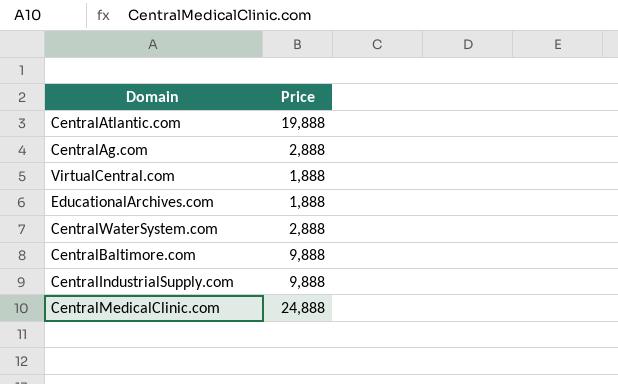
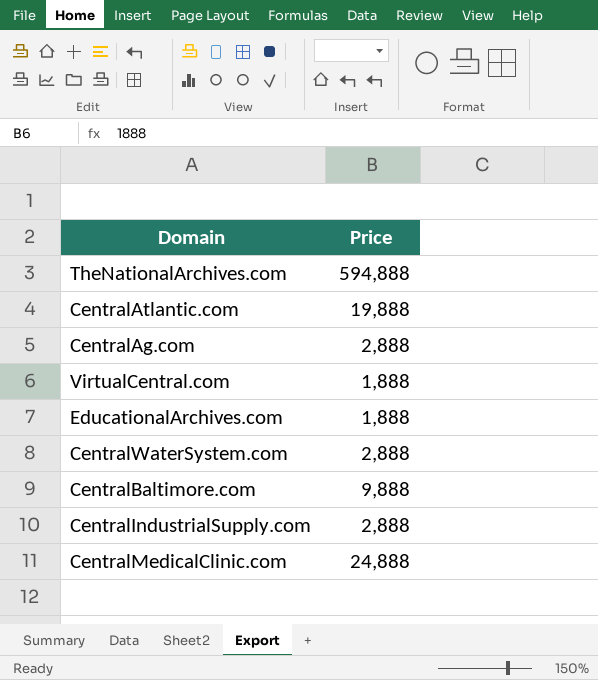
row TheNationalArchives.com: none -> 594,888
CentralIndustrialSupply.com | Price: 9,888 -> 2,888

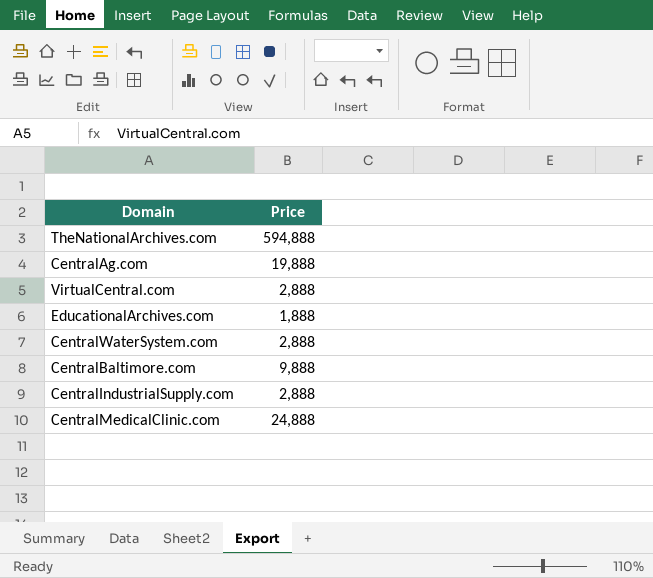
row CentralAtlantic.com: 19,888 -> none
CentralAg.com | Price: 2,888 -> 19,888
VirtualCentral.com | Price: 1,888 -> 2,888

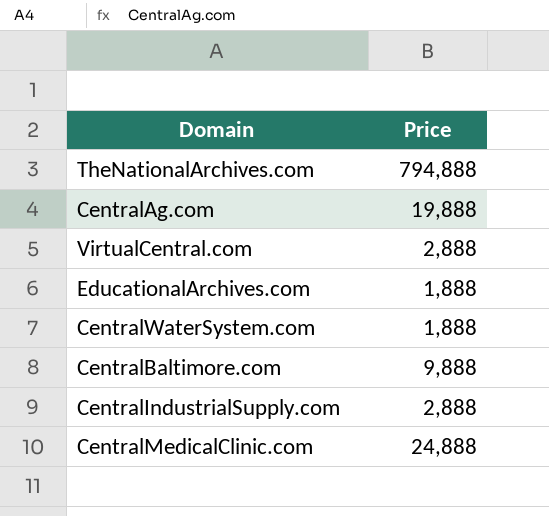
TheNationalArchives.com | Price: 594,888 -> 794,888
CentralWaterSystem.com | Price: 2,888 -> 1,888

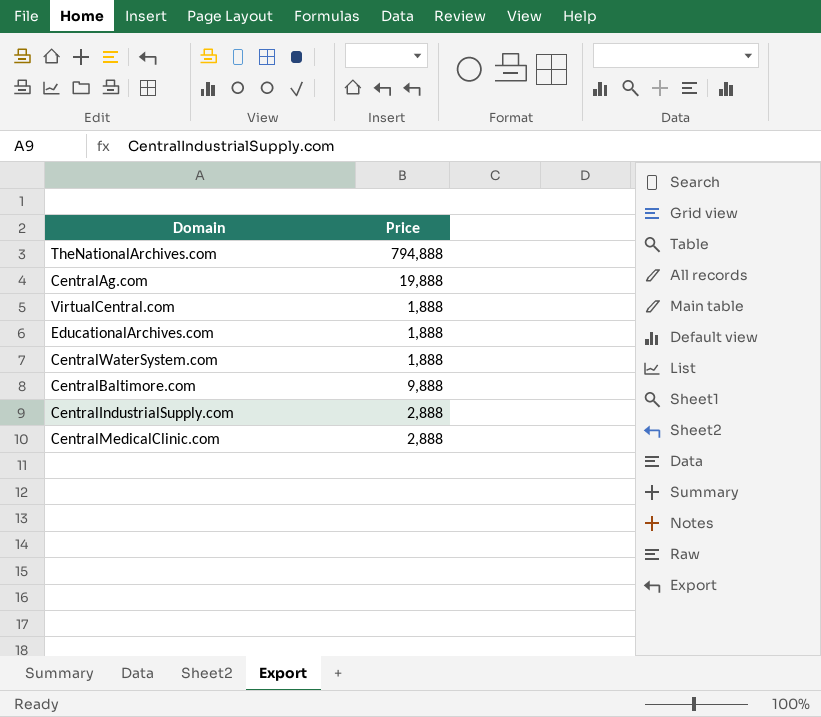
VirtualCentral.com | Price: 2,888 -> 1,888
CentralMedicalClinic.com | Price: 24,888 -> 2,888

